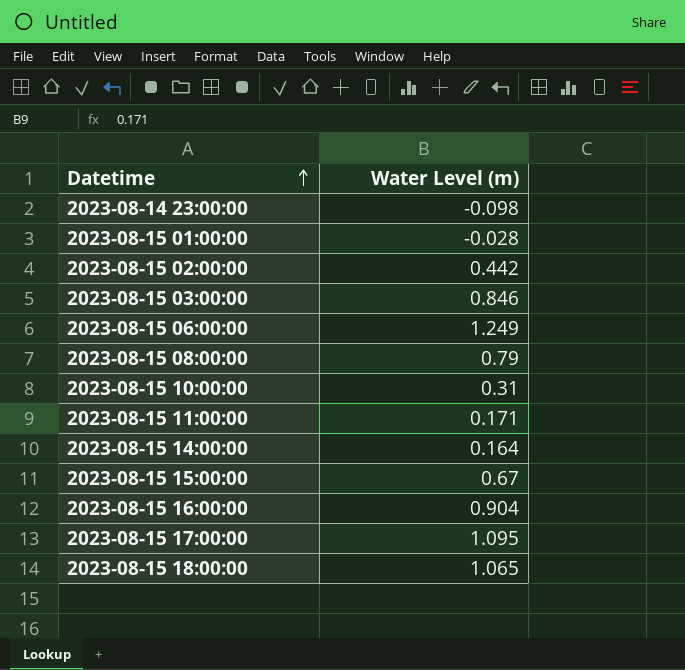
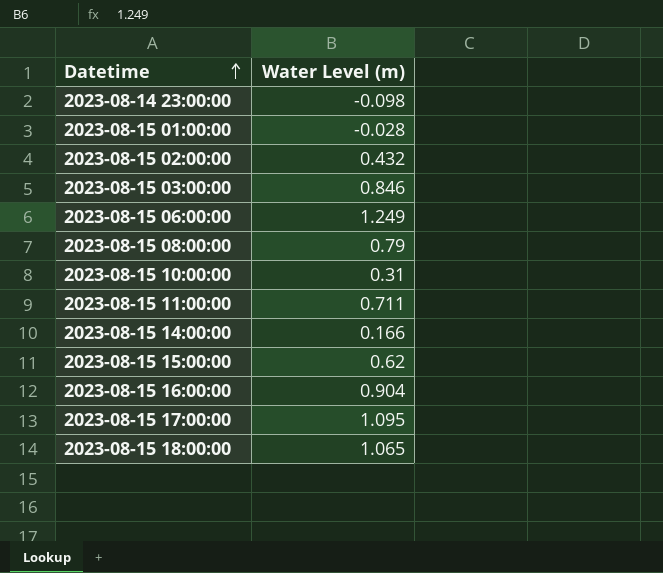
2023-08-15 02:00:00 | Water Level (m): 0.442 -> 0.432
2023-08-15 11:00:00 | Water Level (m): 0.171 -> 0.711
2023-08-15 14:00:00 | Water Level (m): 0.164 -> 0.166
2023-08-15 15:00:00 | Water Level (m): 0.67 -> 0.62

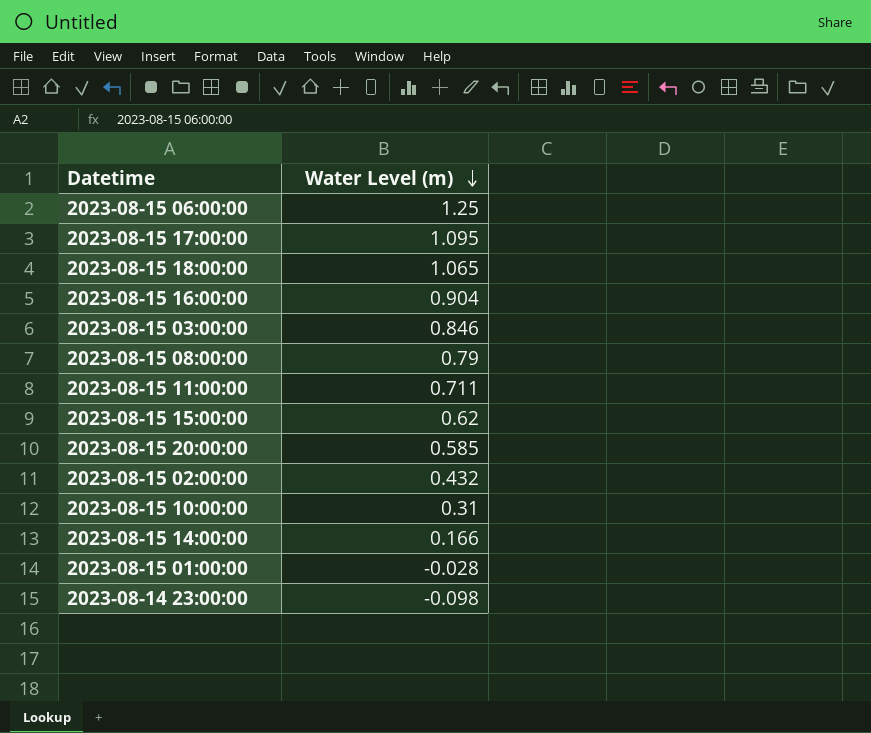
row order: Datetime ascending -> Water Level (m) descending
2023-08-15 06:00:00 | Water Level (m): 1.249 -> 1.25
row 2023-08-15 20:00:00: none -> 0.585

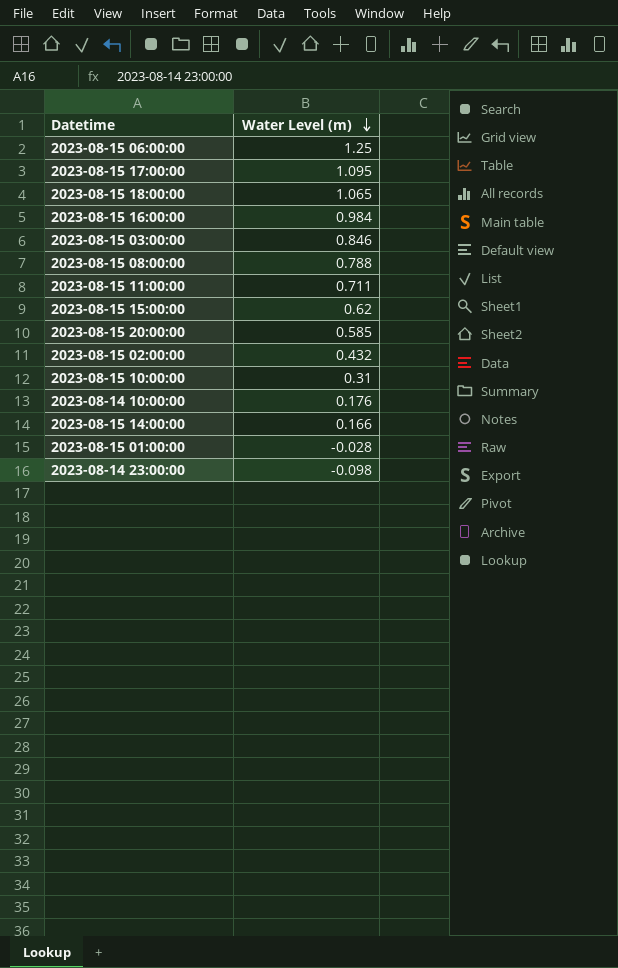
2023-08-15 16:00:00 | Water Level (m): 0.904 -> 0.984
2023-08-15 08:00:00 | Water Level (m): 0.79 -> 0.788
row 2023-08-14 10:00:00: none -> 0.176

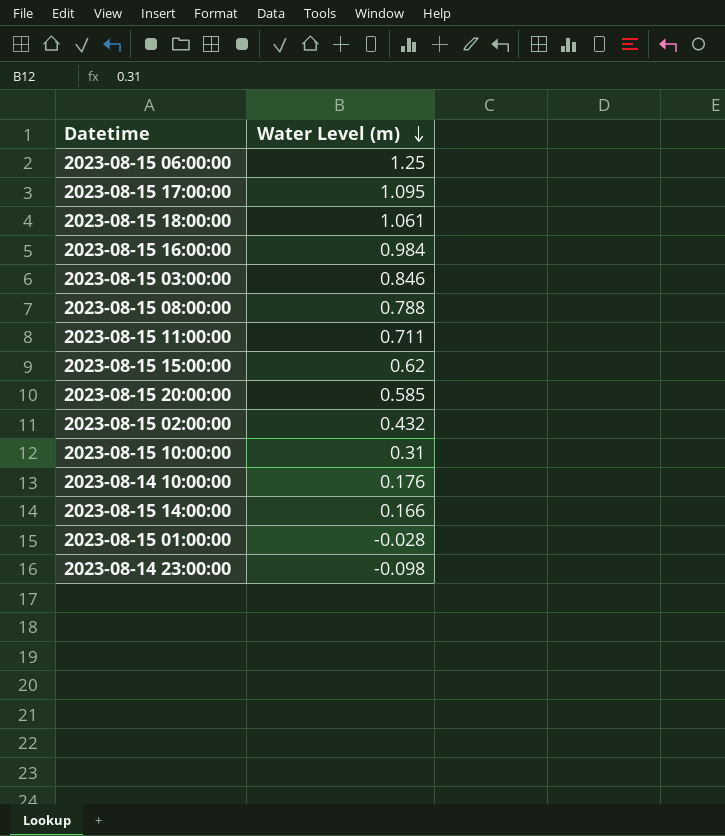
2023-08-15 18:00:00 | Water Level (m): 1.065 -> 1.061

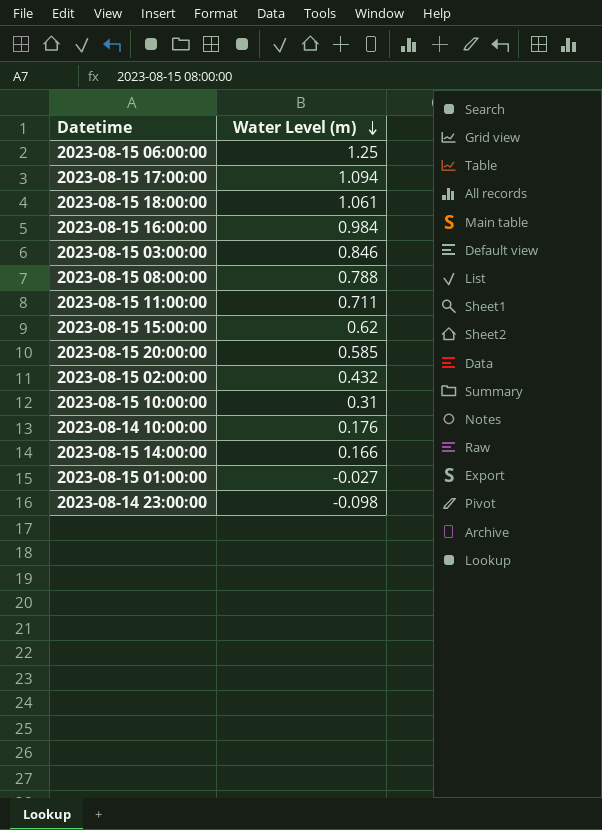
2023-08-15 17:00:00 | Water Level (m): 1.095 -> 1.094
2023-08-15 01:00:00 | Water Level (m): -0.028 -> -0.027

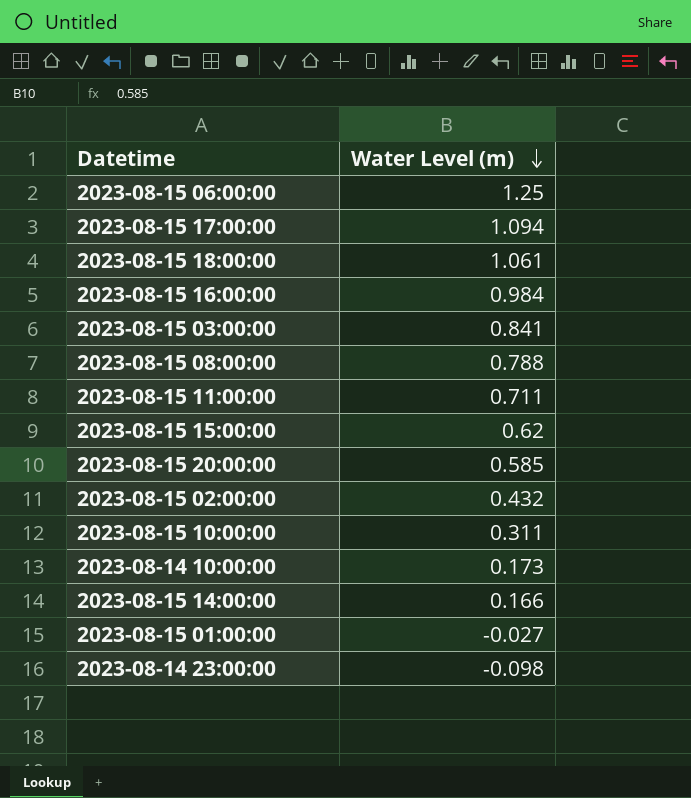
2023-08-15 03:00:00 | Water Level (m): 0.846 -> 0.841
2023-08-15 10:00:00 | Water Level (m): 0.31 -> 0.311
2023-08-14 10:00:00 | Water Level (m): 0.176 -> 0.173

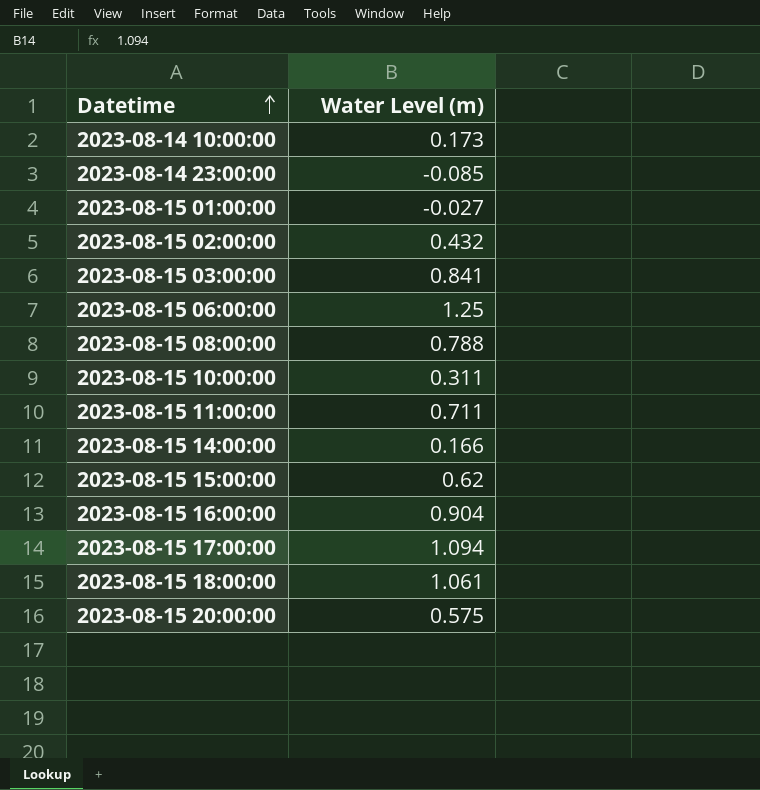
row order: Water Level (m) descending -> Datetime ascending
2023-08-14 23:00:00 | Water Level (m): -0.098 -> -0.085
2023-08-15 16:00:00 | Water Level (m): 0.984 -> 0.904
2023-08-15 20:00:00 | Water Level (m): 0.585 -> 0.575

